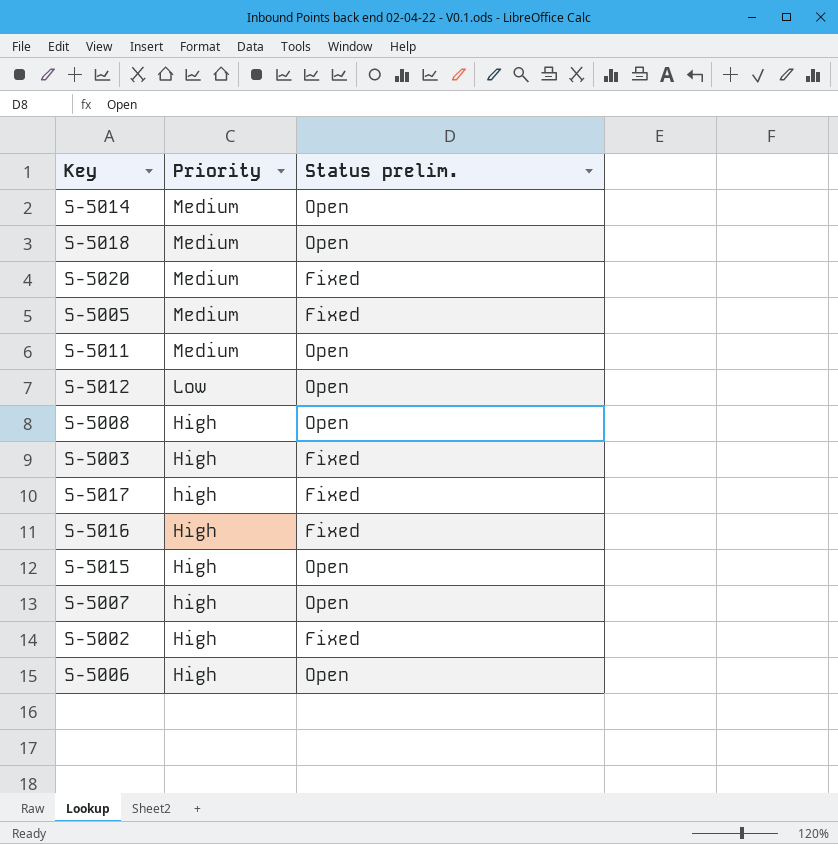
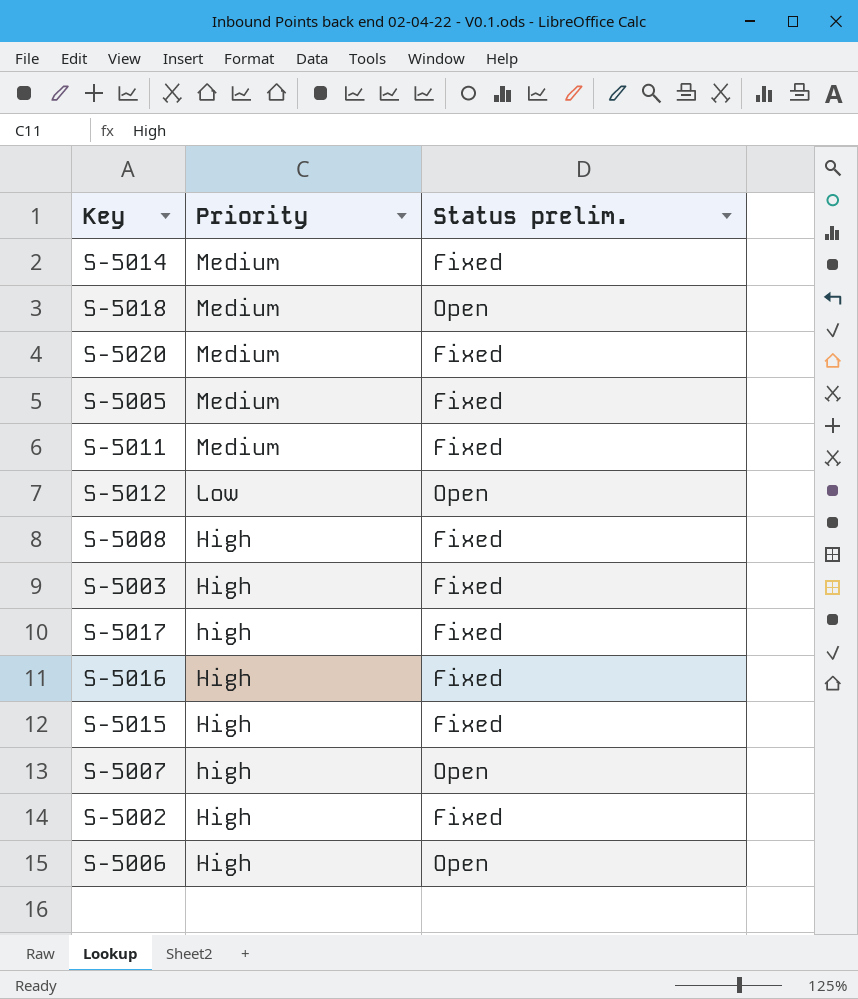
S-5014 | Status prelim.: Open -> Fixed
S-5011 | Status prelim.: Open -> Fixed
S-5008 | Status prelim.: Open -> Fixed
S-5015 | Status prelim.: Open -> Fixed

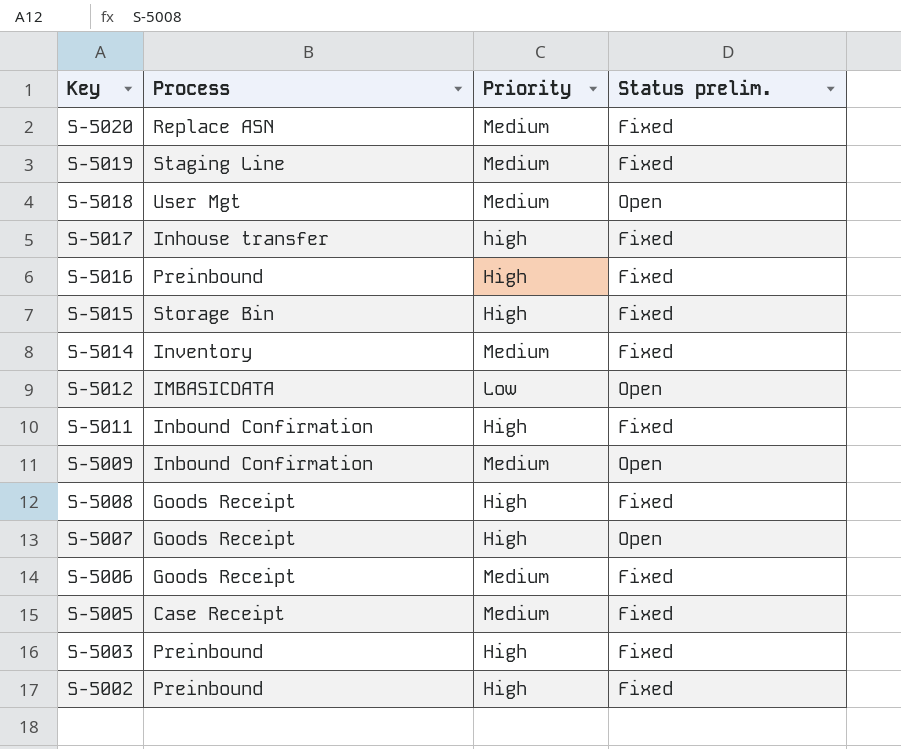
row order: Priority descending -> Key descending
column Process | position: none -> 2
row S-5019: none -> Staging Line | Medium | Fixed
S-5011 | Priority: Medium -> High
row S-5009: none -> Inbound Confirmation | Medium | Open
S-5007 | Priority: high -> High
S-5006 | Priority: High -> Medium
S-5006 | Status prelim.: Open -> Fixed

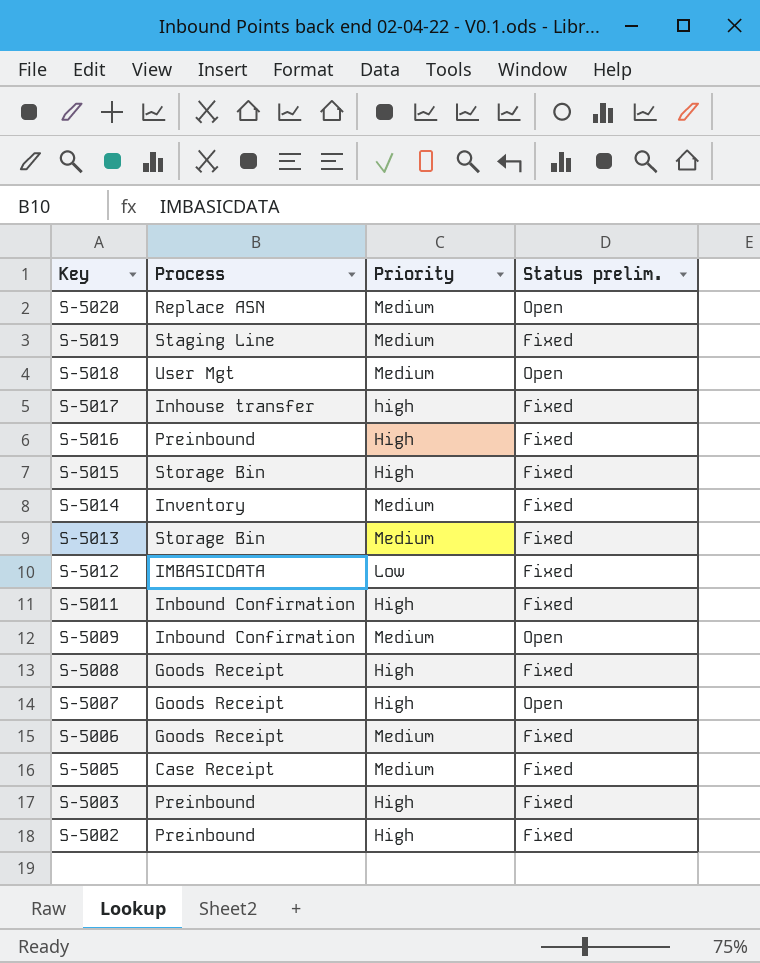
S-5020 | Status prelim.: Fixed -> Open
row S-5013: none -> Storage Bin | Medium | Fixed
S-5012 | Status prelim.: Open -> Fixed

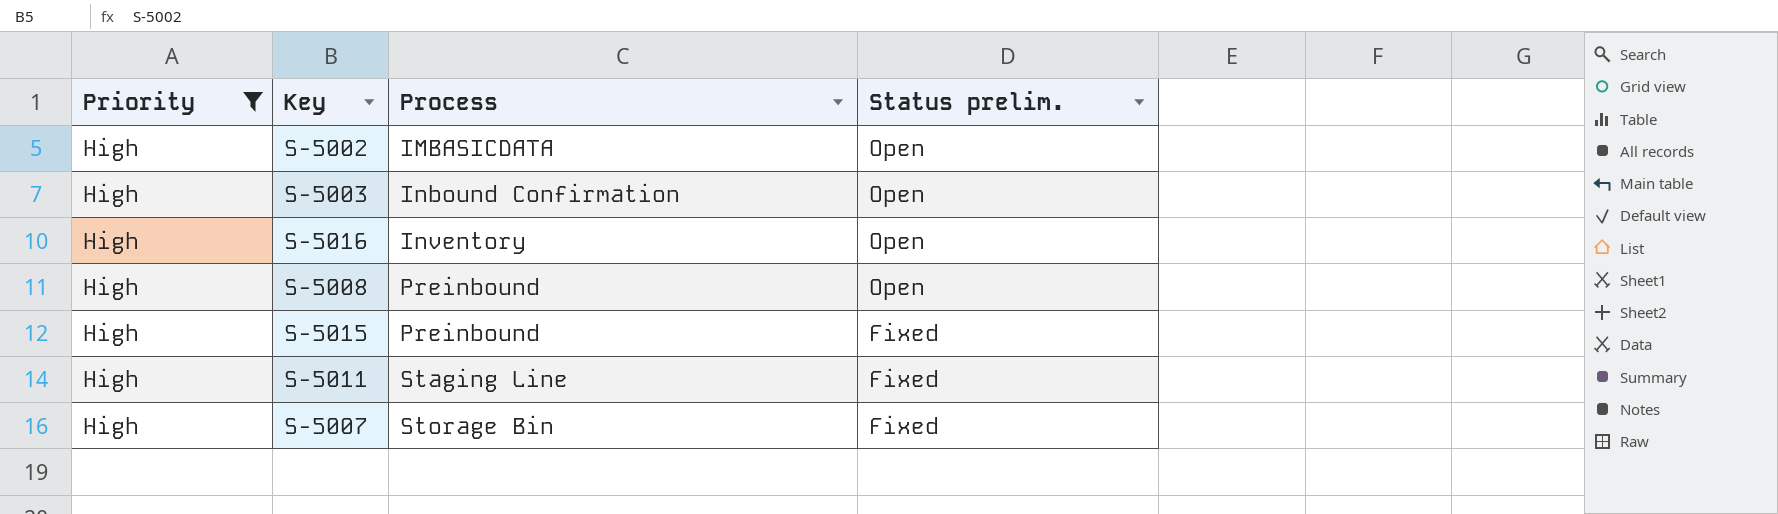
filter: none -> Priority = High
row order: Key descending -> Process ascending
column Priority | position: 3 -> 1
S-5002 | Process: Preinbound -> IMBASICDATA
S-5002 | Status prelim.: Fixed -> Open
S-5003 | Process: Preinbound -> Inbound Confirmation
S-5003 | Status prelim.: Fixed -> Open
S-5016 | Process: Preinbound -> Inventory
S-5016 | Status prelim.: Fixed -> Open
S-5008 | Process: Goods Receipt -> Preinbound
S-5008 | Status prelim.: Fixed -> Open
S-5015 | Process: Storage Bin -> Preinbound
S-5011 | Process: Inbound Confirmation -> Staging Line
S-5007 | Process: Goods Receipt -> Storage Bin
S-5007 | Status prelim.: Open -> Fixed

